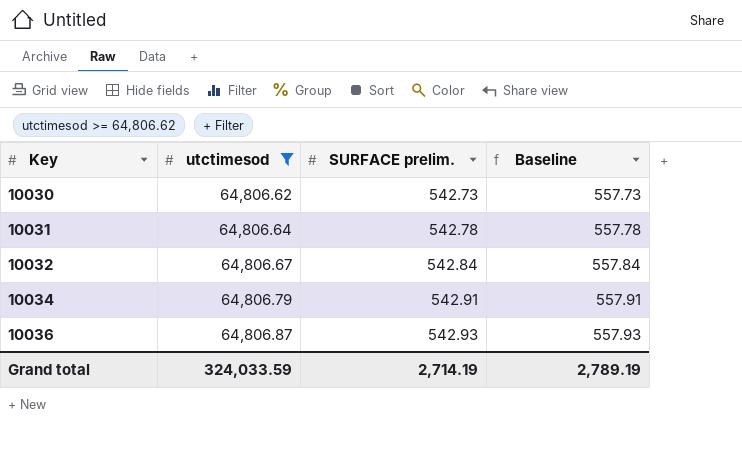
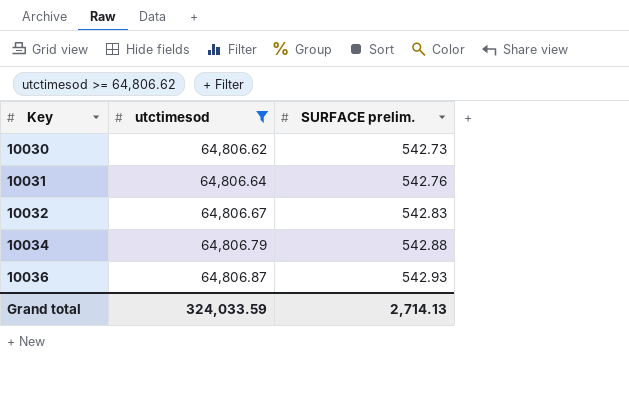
column Baseline | formula: [SURFACE prelim.] + 15 -> none
10031 | SURFACE prelim.: 542.78 -> 542.76
10032 | SURFACE prelim.: 542.84 -> 542.83
10034 | SURFACE prelim.: 542.91 -> 542.88
Grand total | SURFACE prelim.: 2,714.19 -> 2,714.13

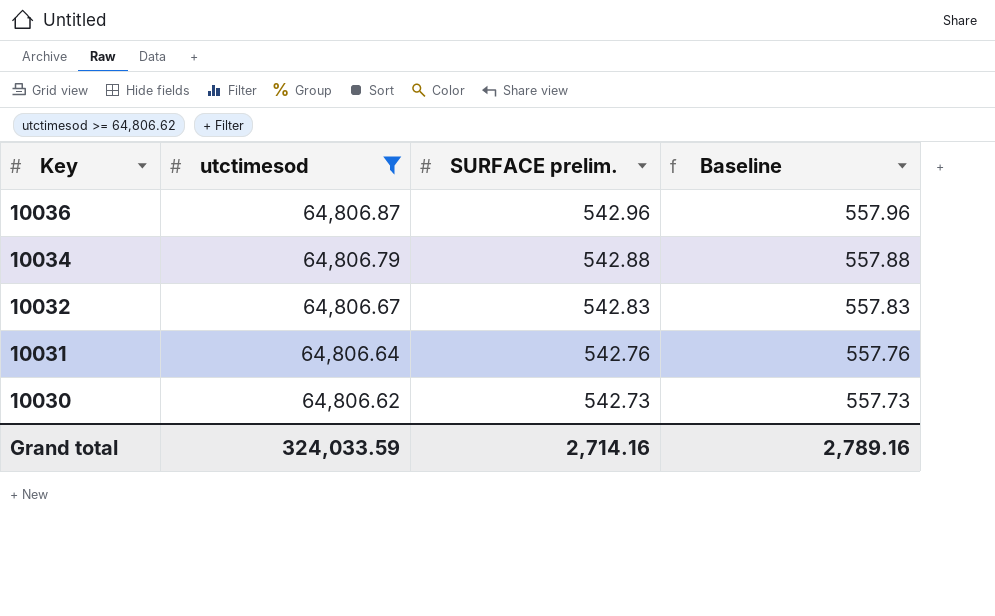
row order: Key ascending -> Key descending
column Baseline | formula: none -> [SURFACE prelim.] + 15
10036 | SURFACE prelim.: 542.93 -> 542.96
Grand total | SURFACE prelim.: 2,714.13 -> 2,714.16

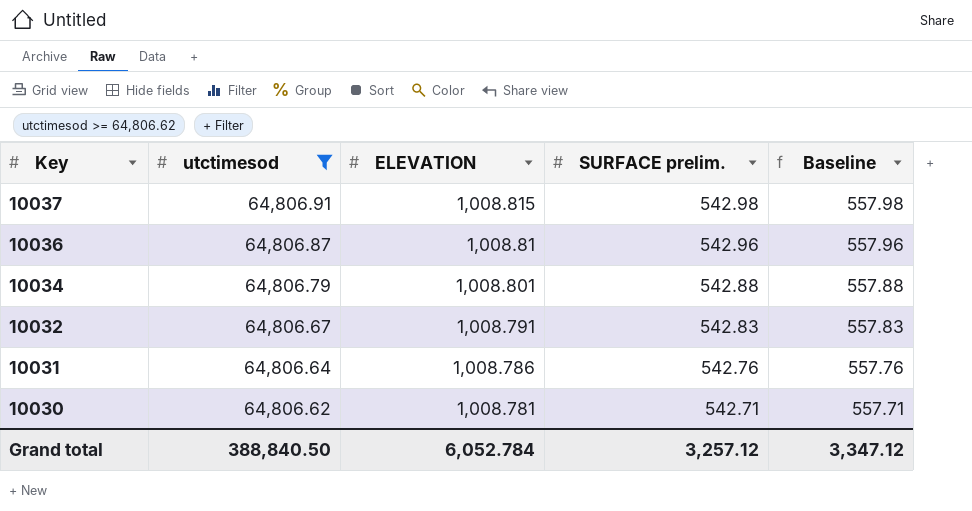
column ELEVATION | position: none -> 3
row 10037: none -> 64,806.91 | 1,008.815 | 542.98 | 557.98
10030 | SURFACE prelim.: 542.73 -> 542.71
10030 | Baseline: 557.73 -> 557.71
Grand total | utctimesod: 324,033.59 -> 388,840.50
Grand total | SURFACE prelim.: 2,714.16 -> 3,257.12
Grand total | Baseline: 2,789.16 -> 3,347.12

